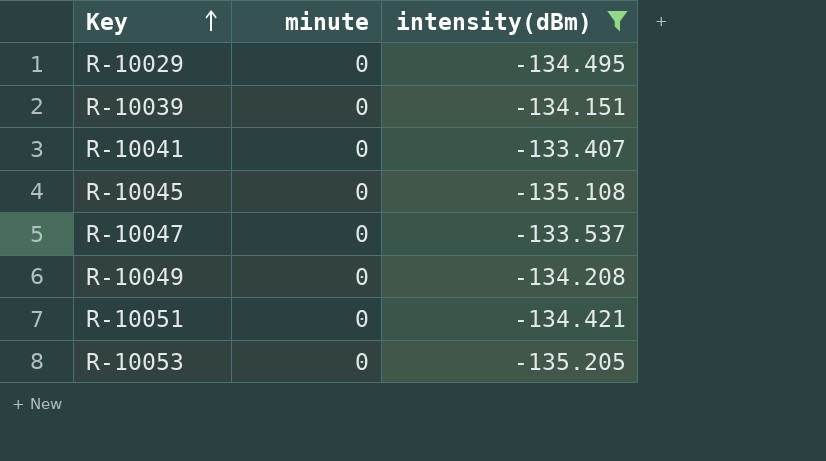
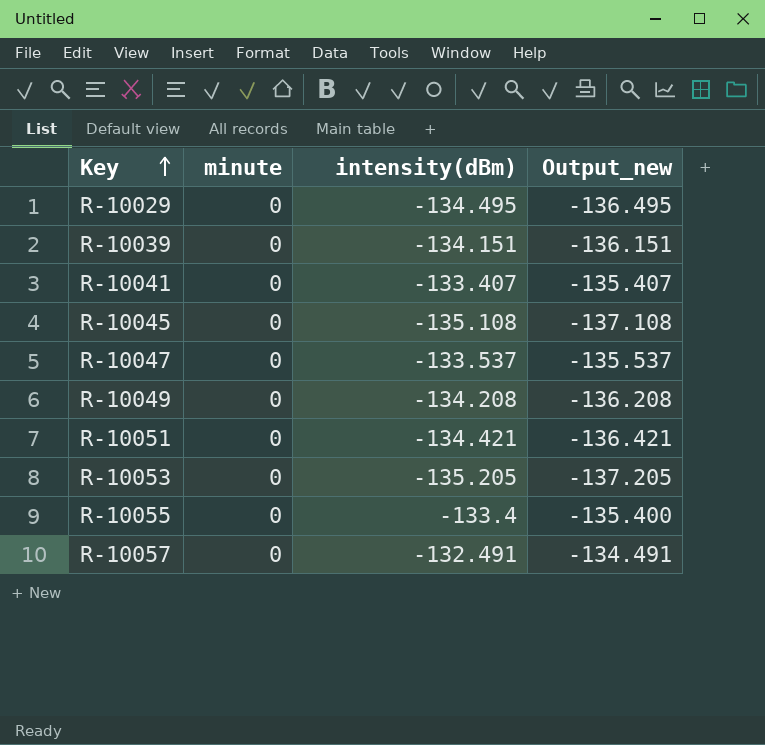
filter: intensity(dBm) <= -133.407 -> none
column Output_new | formula: none -> [intensity(dBm)] - 2

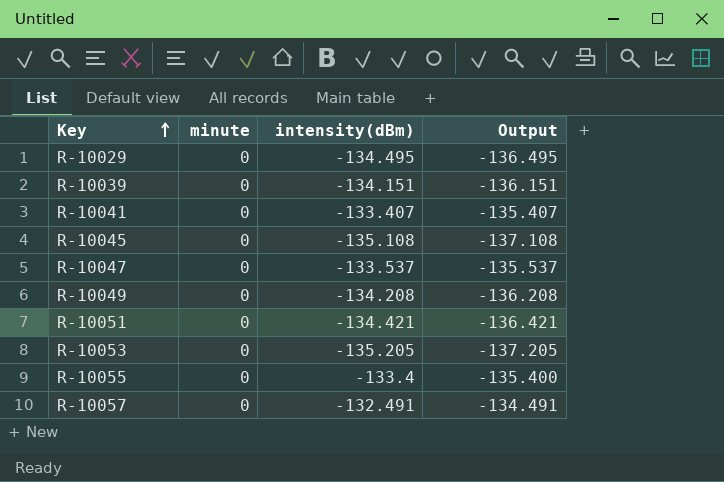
column name: Output_new -> Output

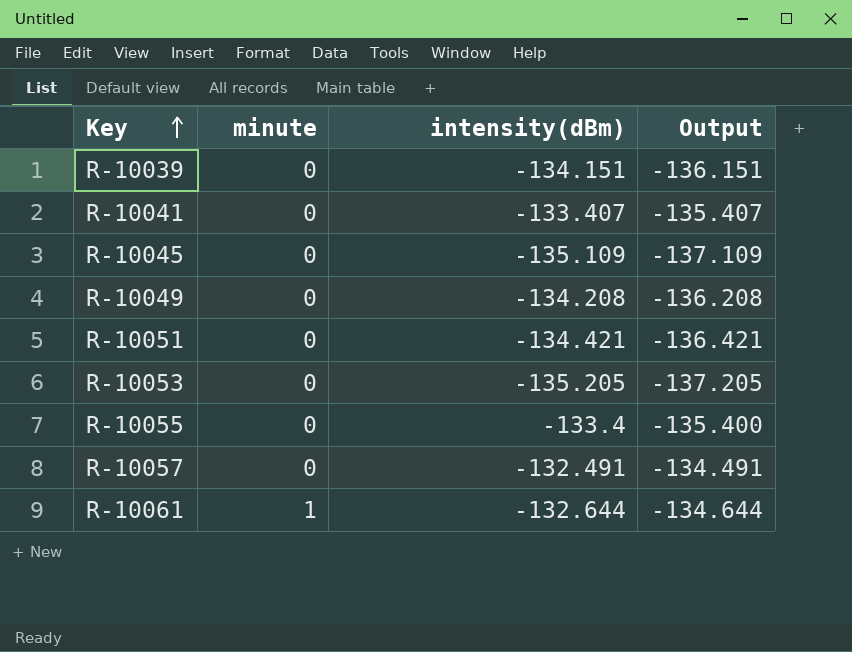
row R-10029: 0 | -134.495 | -136.495 -> none
row R-10047: 0 | -133.537 | -135.537 -> none
R-10045 | intensity(dBm): -135.108 -> -135.109
R-10045 | Output: -137.108 -> -137.109
row R-10061: none -> 1 | -132.644 | -134.644

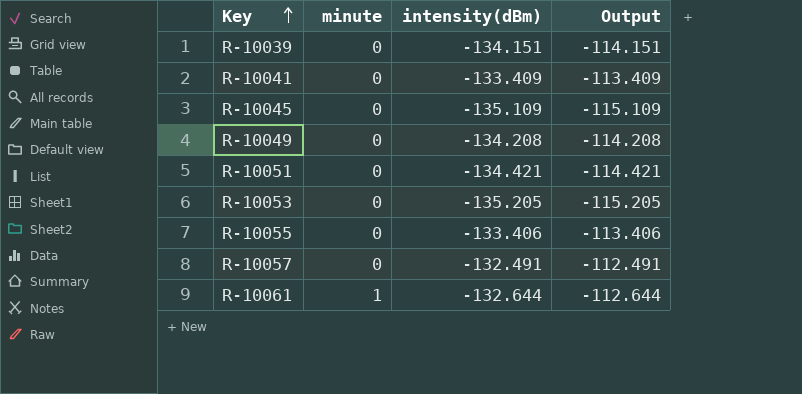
column Output | formula: [intensity(dBm)] - 2 -> [intensity(dBm)] + 20
R-10041 | intensity(dBm): -133.407 -> -133.409
R-10055 | intensity(dBm): -133.4 -> -133.406

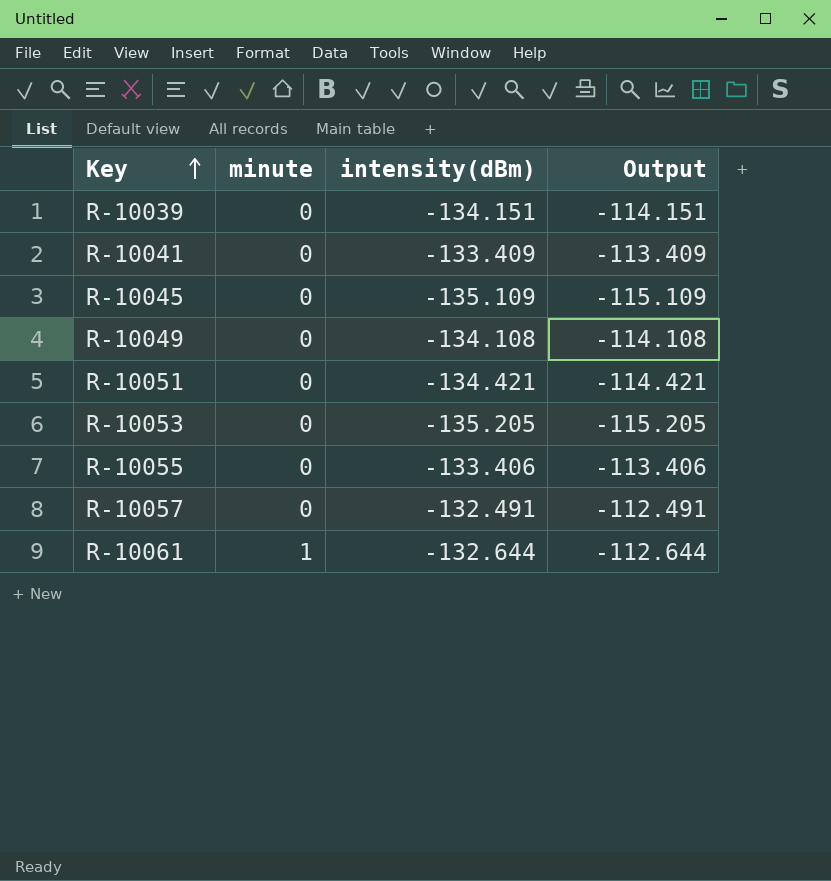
R-10049 | intensity(dBm): -134.208 -> -134.108
R-10049 | Output: -114.208 -> -114.108

